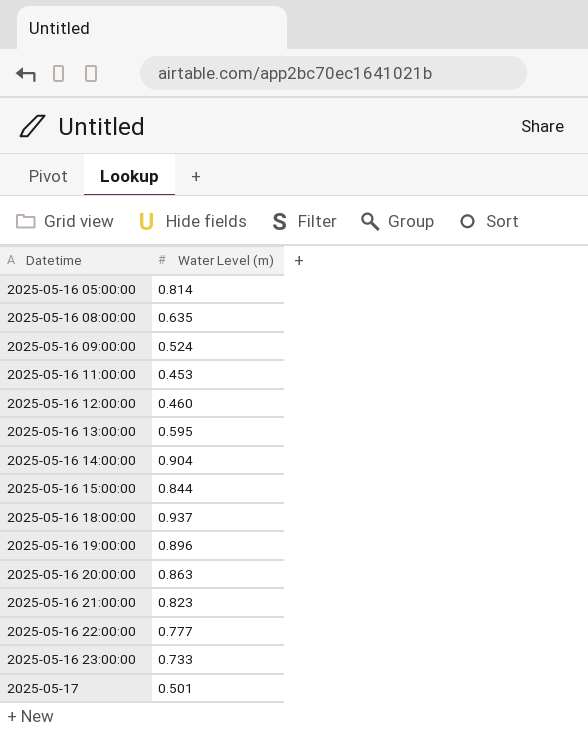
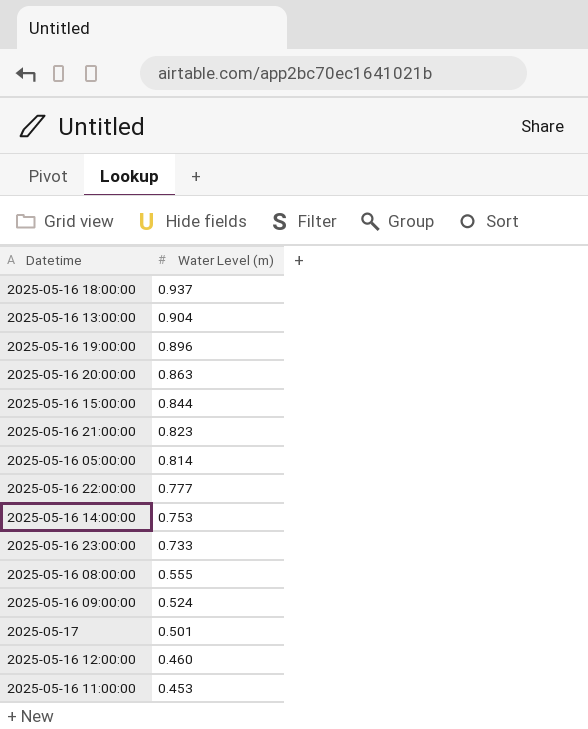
row order: Datetime ascending -> Water Level (m) descending
2025-05-16 13:00:00 | Water Level (m): 0.595 -> 0.904
2025-05-16 14:00:00 | Water Level (m): 0.904 -> 0.753
2025-05-16 08:00:00 | Water Level (m): 0.635 -> 0.555

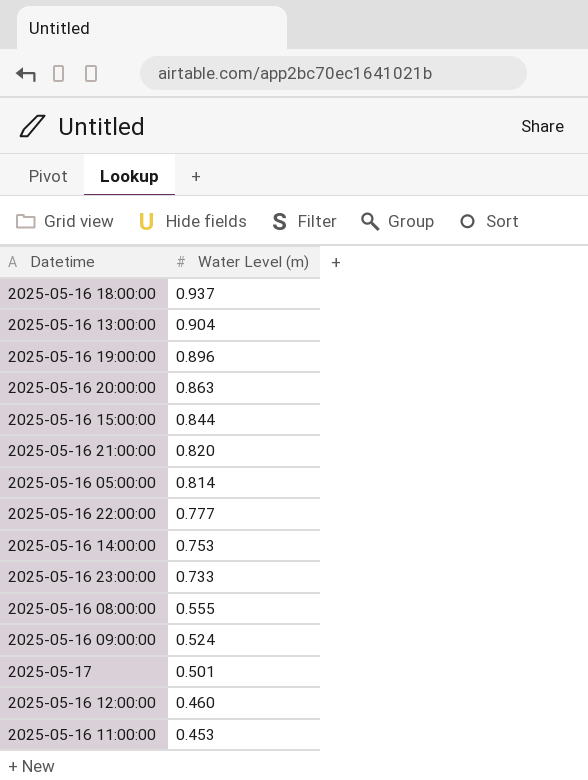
2025-05-16 21:00:00 | Water Level (m): 0.823 -> 0.820

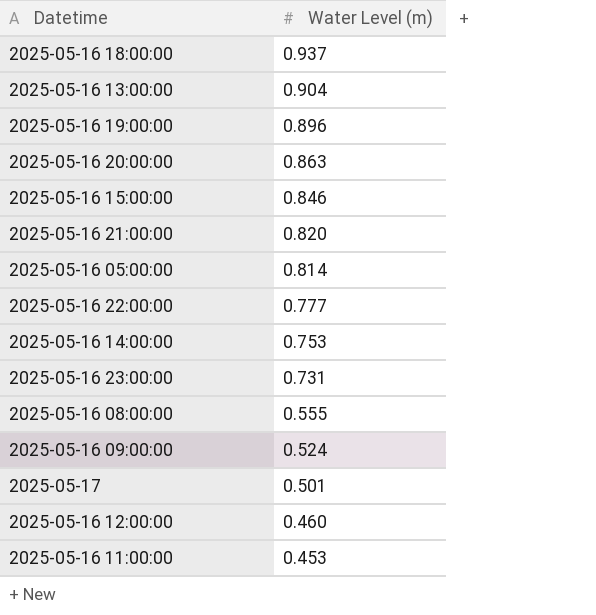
2025-05-16 15:00:00 | Water Level (m): 0.844 -> 0.846
2025-05-16 23:00:00 | Water Level (m): 0.733 -> 0.731

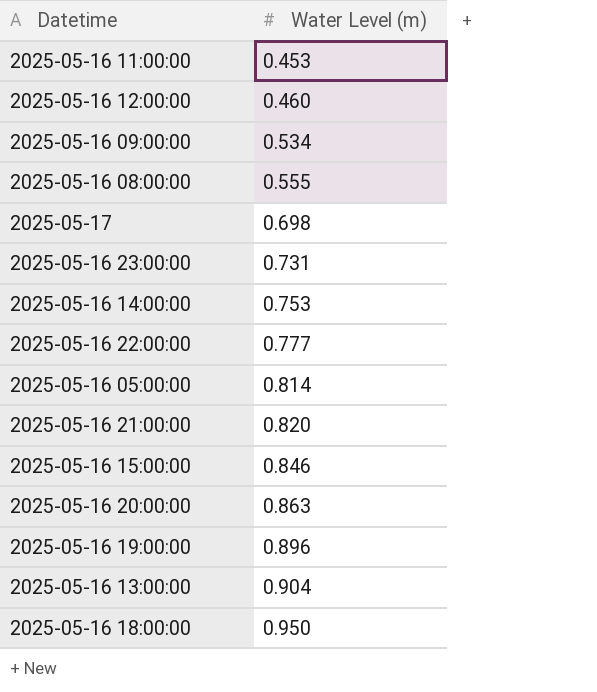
row order: Water Level (m) descending -> Water Level (m) ascending
2025-05-16 09:00:00 | Water Level (m): 0.524 -> 0.534
2025-05-17 | Water Level (m): 0.501 -> 0.698
2025-05-16 18:00:00 | Water Level (m): 0.937 -> 0.950

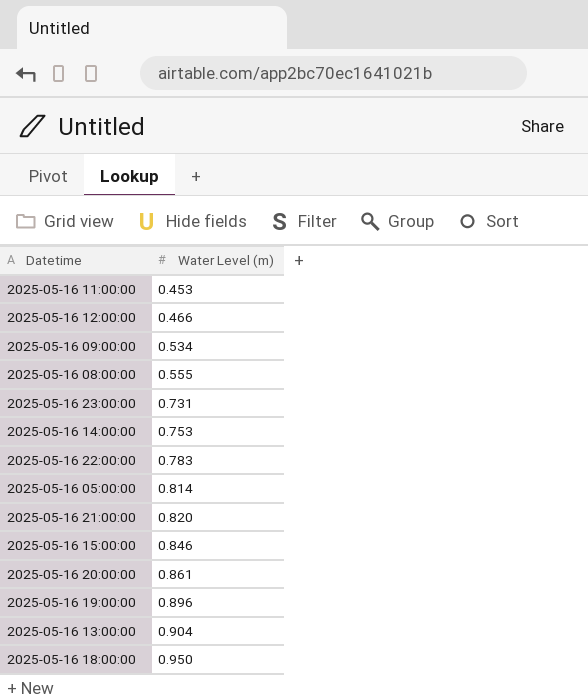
row 2025-05-17: 0.698 -> none
2025-05-16 12:00:00 | Water Level (m): 0.460 -> 0.466
2025-05-16 22:00:00 | Water Level (m): 0.777 -> 0.783
2025-05-16 20:00:00 | Water Level (m): 0.863 -> 0.861

